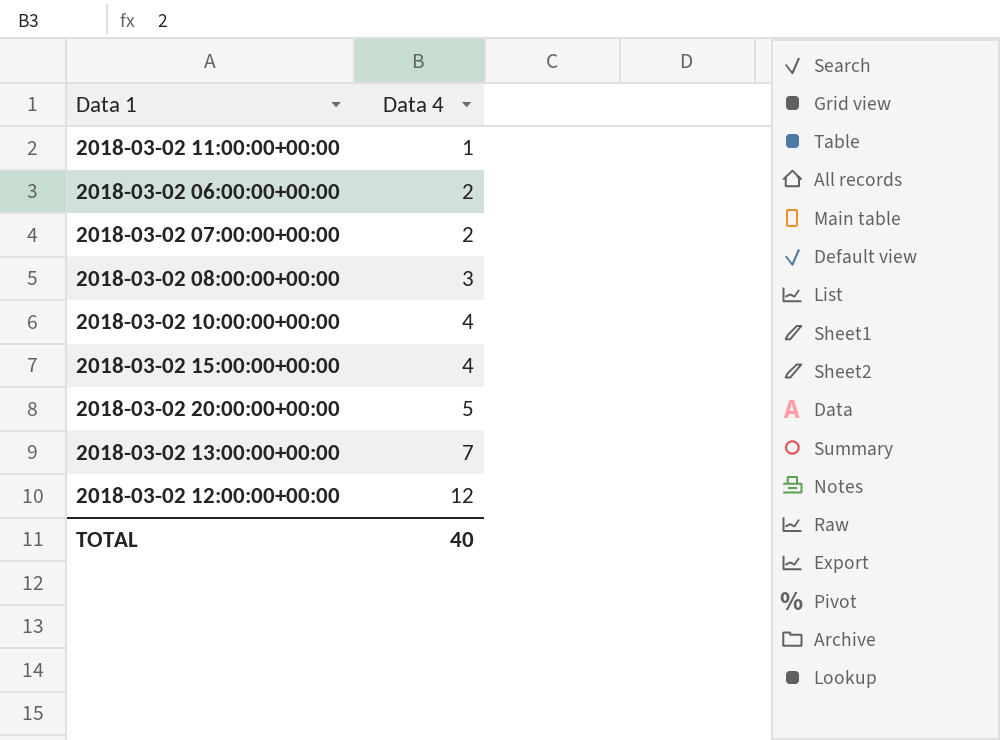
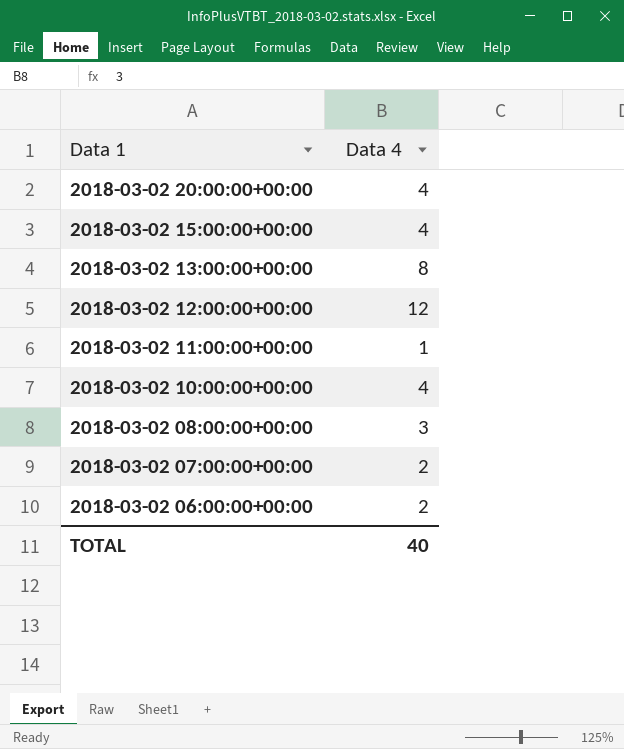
row order: Data 4 ascending -> Data 1 descending
2018-03-02 20:00:00+00:00 | Data 4: 5 -> 4
2018-03-02 13:00:00+00:00 | Data 4: 7 -> 8

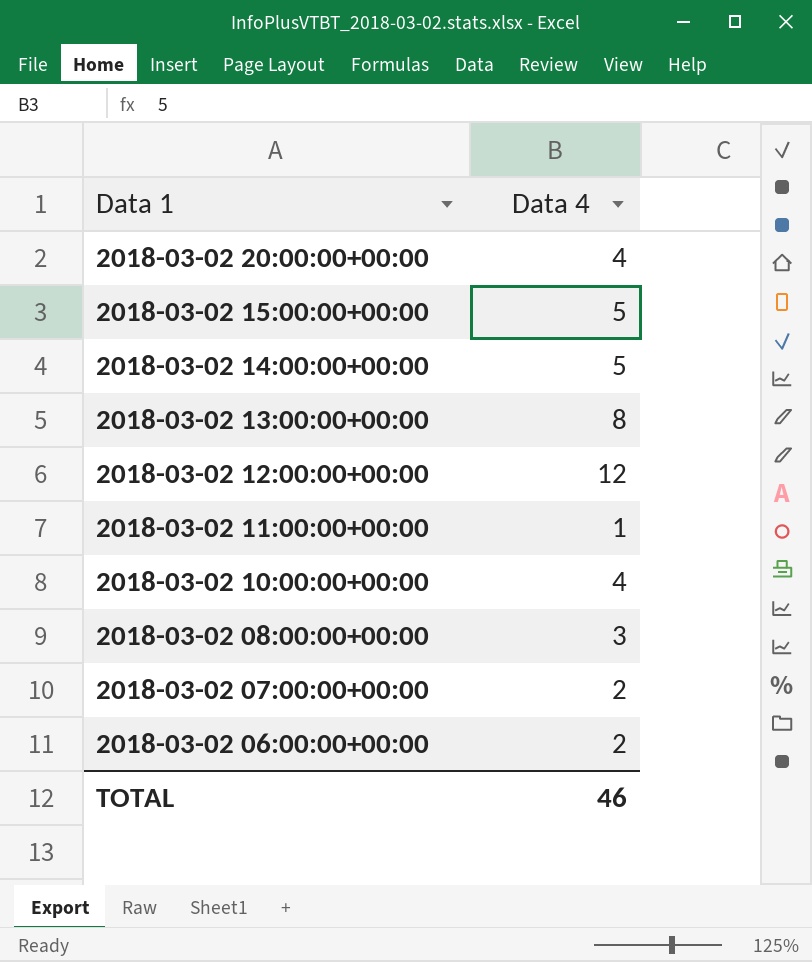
2018-03-02 15:00:00+00:00 | Data 4: 4 -> 5
row 2018-03-02 14:00:00+00:00: none -> 5
TOTAL | Data 4: 40 -> 46

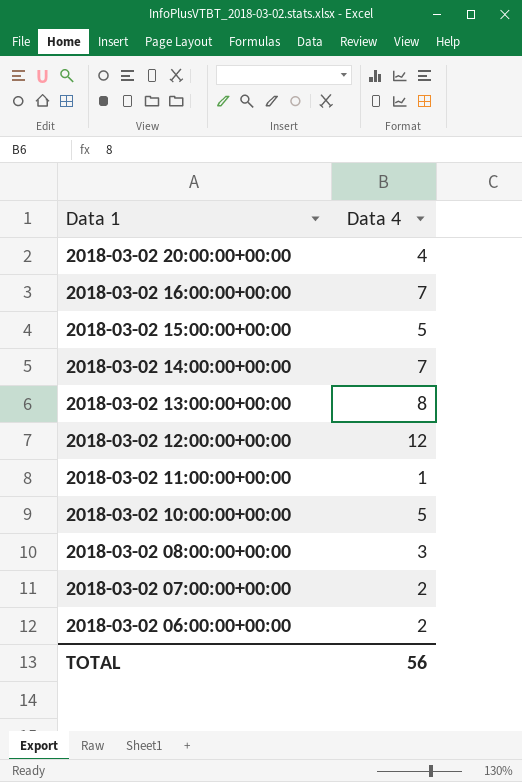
row 2018-03-02 16:00:00+00:00: none -> 7
2018-03-02 14:00:00+00:00 | Data 4: 5 -> 7
2018-03-02 10:00:00+00:00 | Data 4: 4 -> 5
TOTAL | Data 4: 46 -> 56

